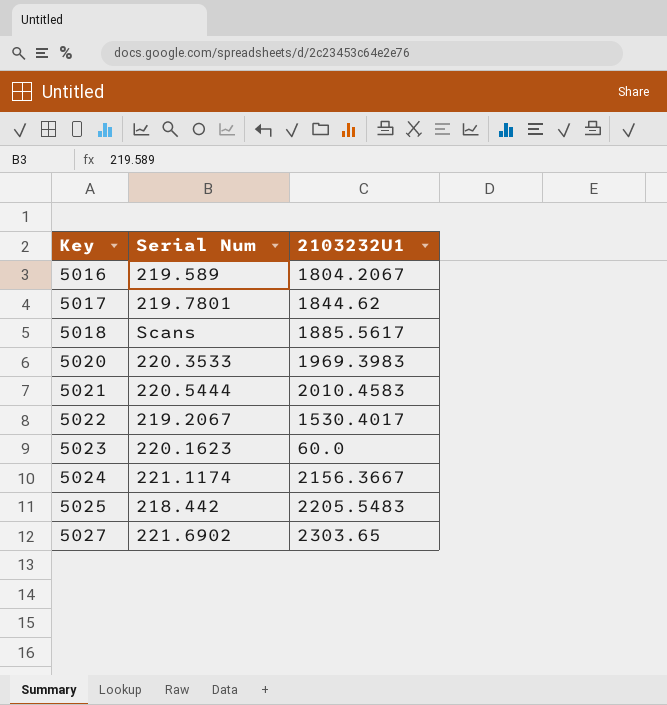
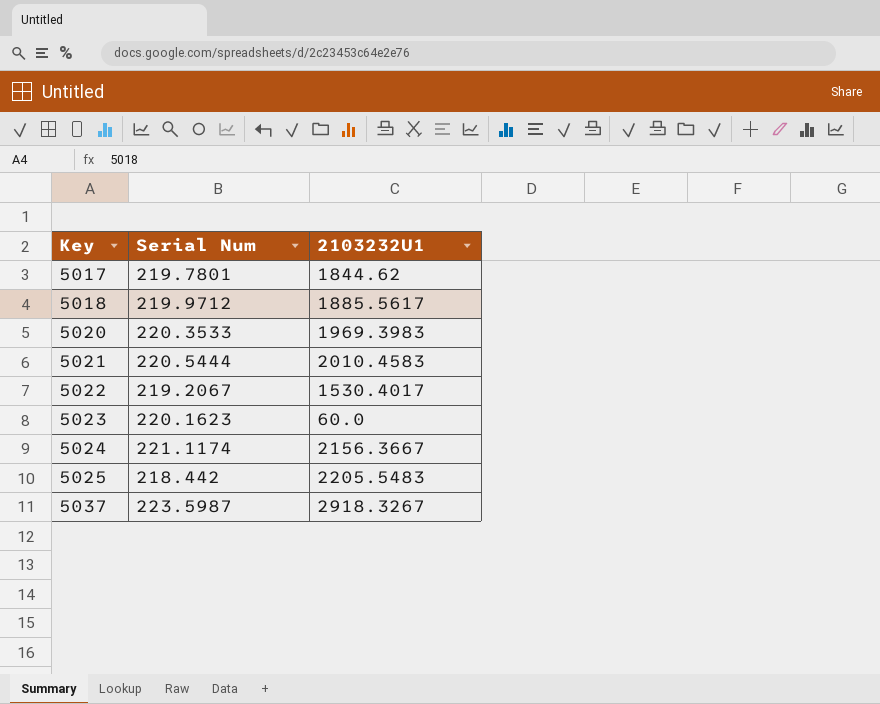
row 5016: 219.589 | 1804.2067 -> none
row 5027: 221.6902 | 2303.65 -> none
5018 | Serial Num: Scans -> 219.9712
row 5037: none -> 223.5987 | 2918.3267

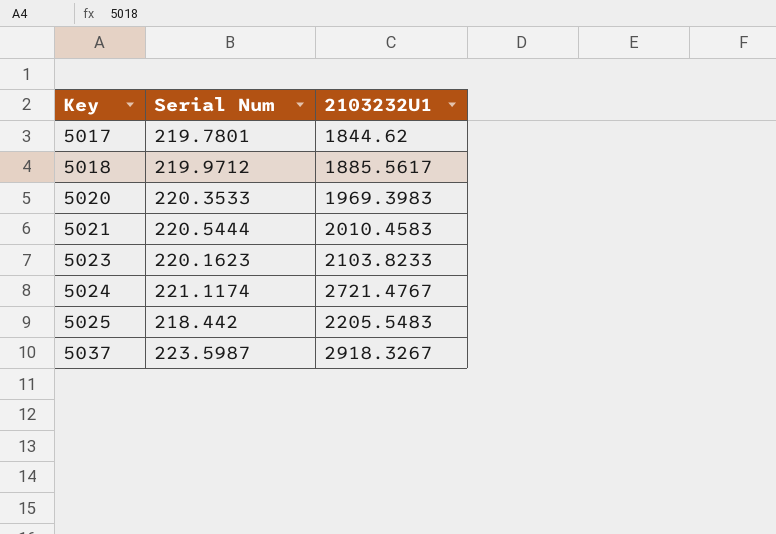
row 5022: 219.2067 | 1530.4017 -> none
5023 | 2103232U1: 60.0 -> 2103.8233
5024 | 2103232U1: 2156.3667 -> 2721.4767

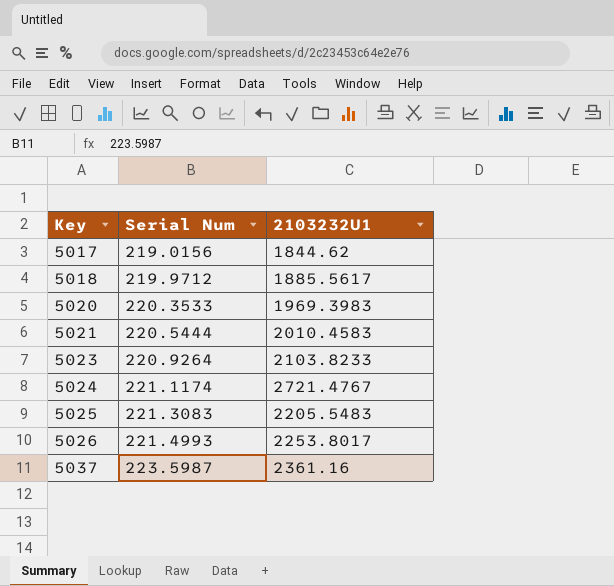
5017 | Serial Num: 219.7801 -> 219.0156
5023 | Serial Num: 220.1623 -> 220.9264
5025 | Serial Num: 218.442 -> 221.3083
row 5026: none -> 221.4993 | 2253.8017
5037 | 2103232U1: 2918.3267 -> 2361.16

